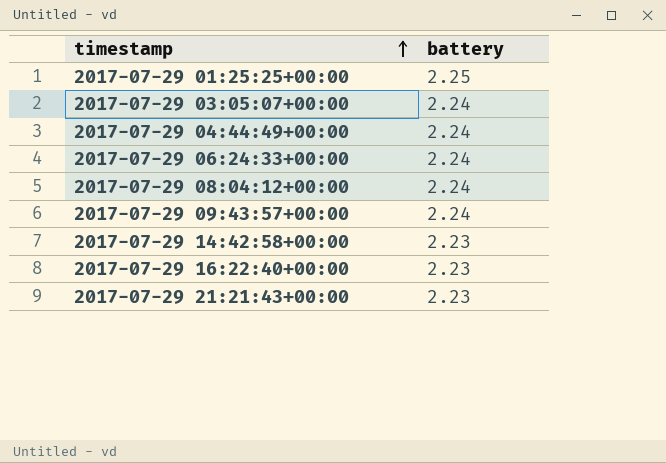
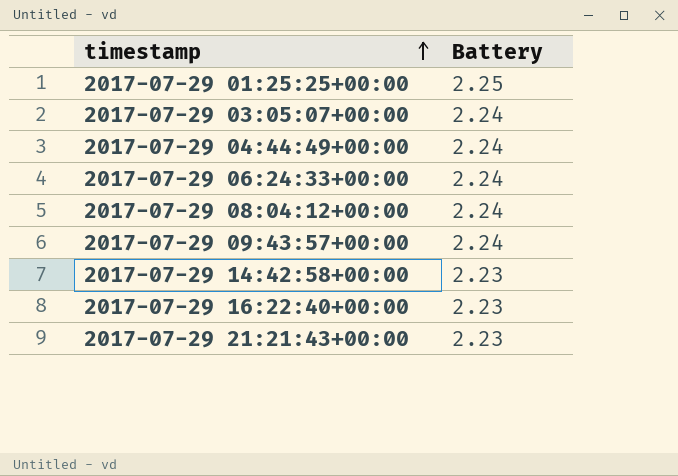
column name: battery -> Battery

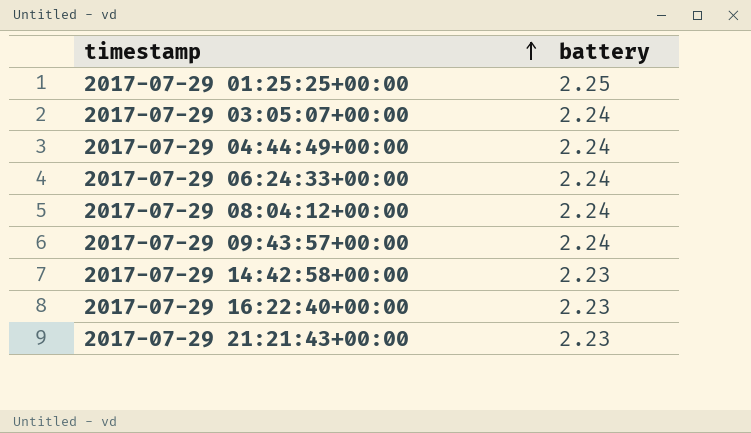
column name: Battery -> battery

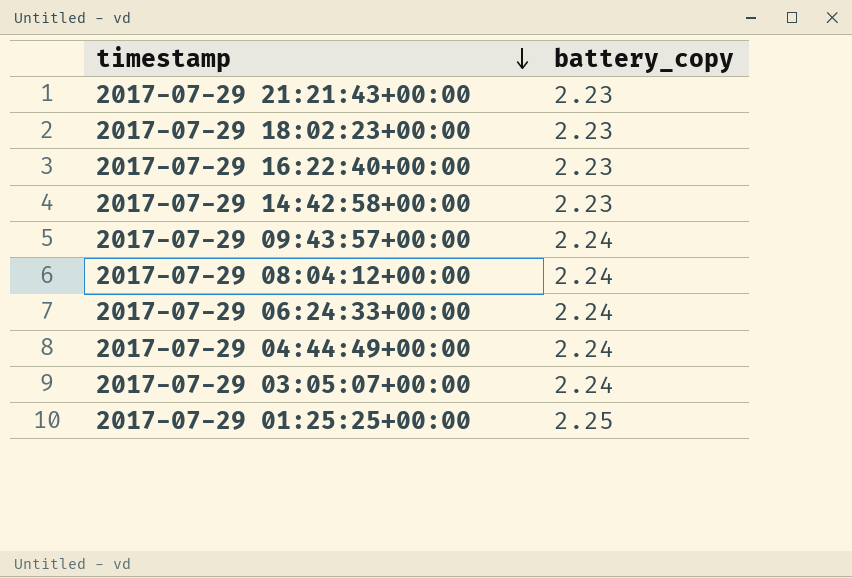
row order: timestamp ascending -> timestamp descending
column name: battery -> battery_copy
row 2017-07-29 18:02:23+00:00: none -> 2.23

